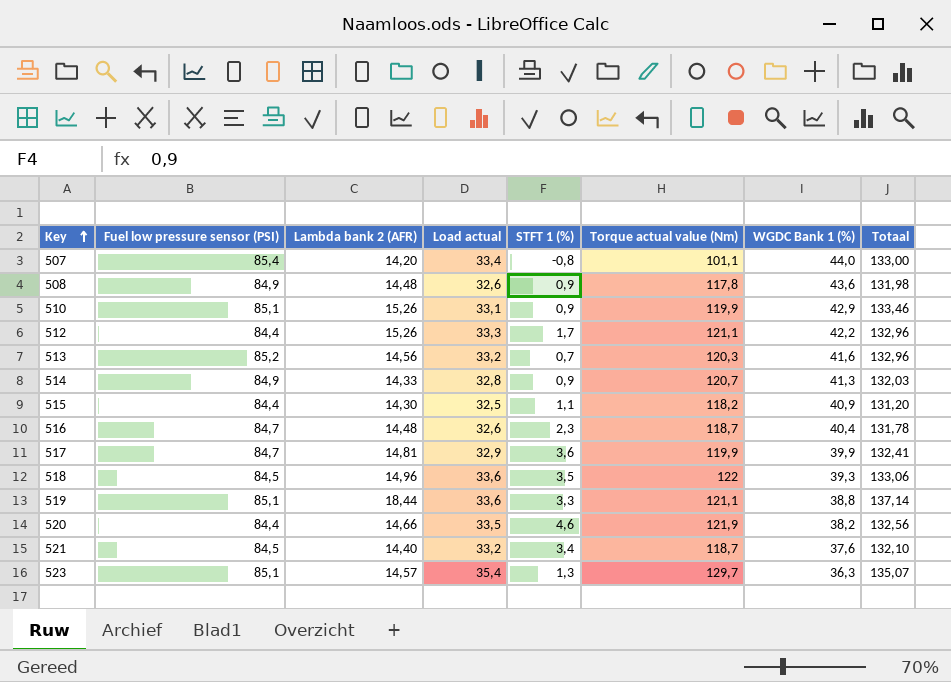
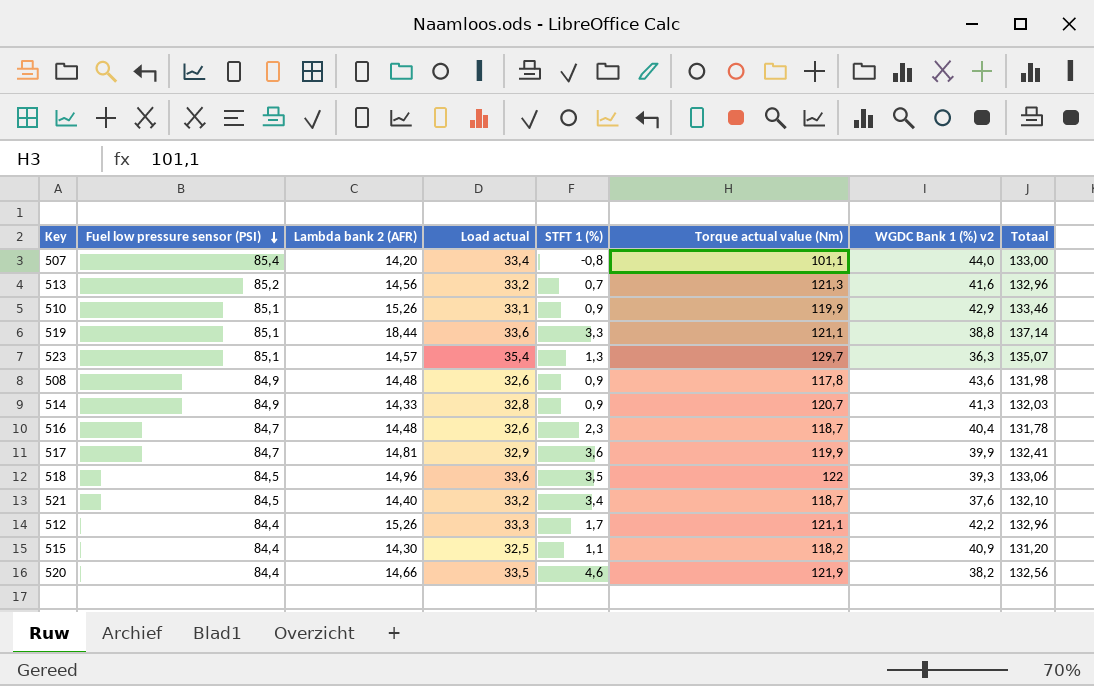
row order: Key ascending -> Fuel low pressure sensor (PSI) descending
column name: WGDC Bank 1 (%) -> WGDC Bank 1 (%) v2
513 | Torque actual value (Nm): 120,3 -> 121,3

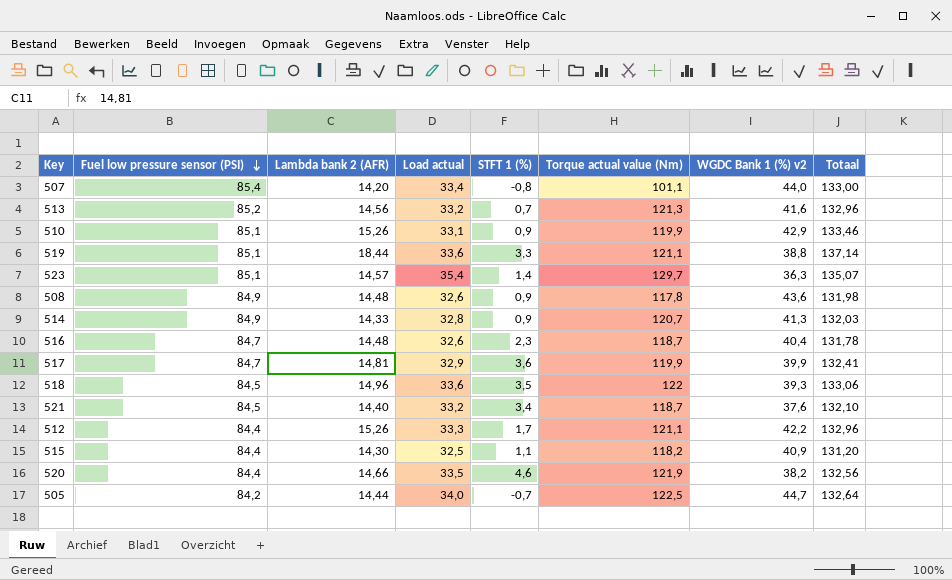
523 | STFT 1 (%): 1,3 -> 1,4
row 505: none -> 84,2 | 14,44 | 34,0 | -0,7 | 122,5 | 44,7 | 132,64

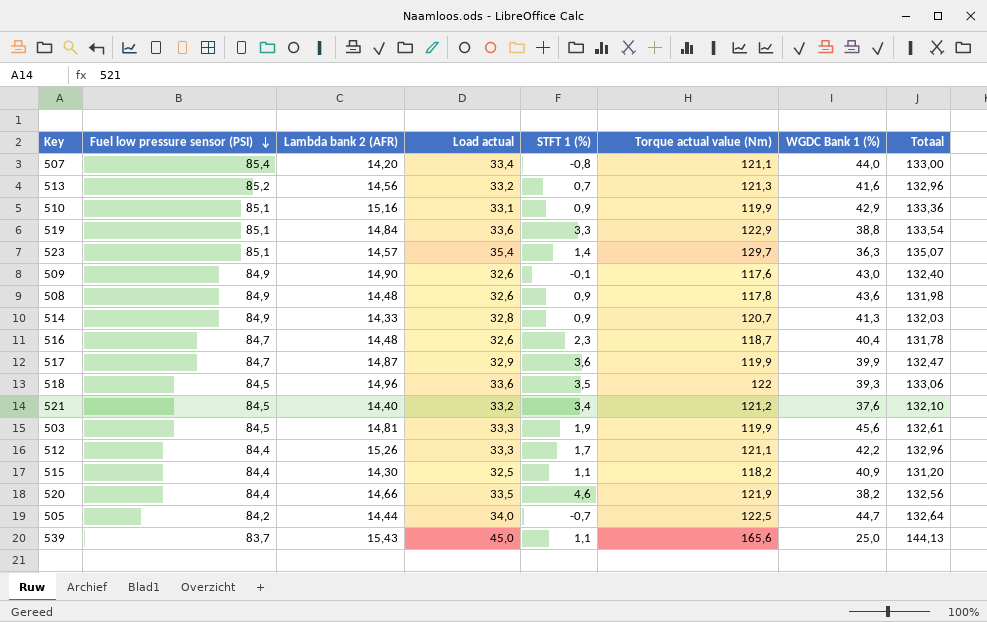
column name: WGDC Bank 1 (%) v2 -> WGDC Bank 1 (%)
507 | Torque actual value (Nm): 101,1 -> 121,1
510 | Lambda bank 2 (AFR): 15,26 -> 15,16
510 | Totaal: 133,46 -> 133,36
519 | Lambda bank 2 (AFR): 18,44 -> 14,84
519 | Torque actual value (Nm): 121,1 -> 122,9
519 | Totaal: 137,14 -> 133,54
row 509: none -> 84,9 | 14,90 | 32,6 | -0,1 | 117,6 | 43,0 | 132,40
517 | Lambda bank 2 (AFR): 14,81 -> 14,87
517 | Totaal: 132,41 -> 132,47
521 | Torque actual value (Nm): 118,7 -> 121,2
row 503: none -> 84,5 | 14,81 | 33,3 | 1,9 | 119,9 | 45,6 | 132,61
row 539: none -> 83,7 | 15,43 | 45,0 | 1,1 | 165,6 | 25,0 | 144,13

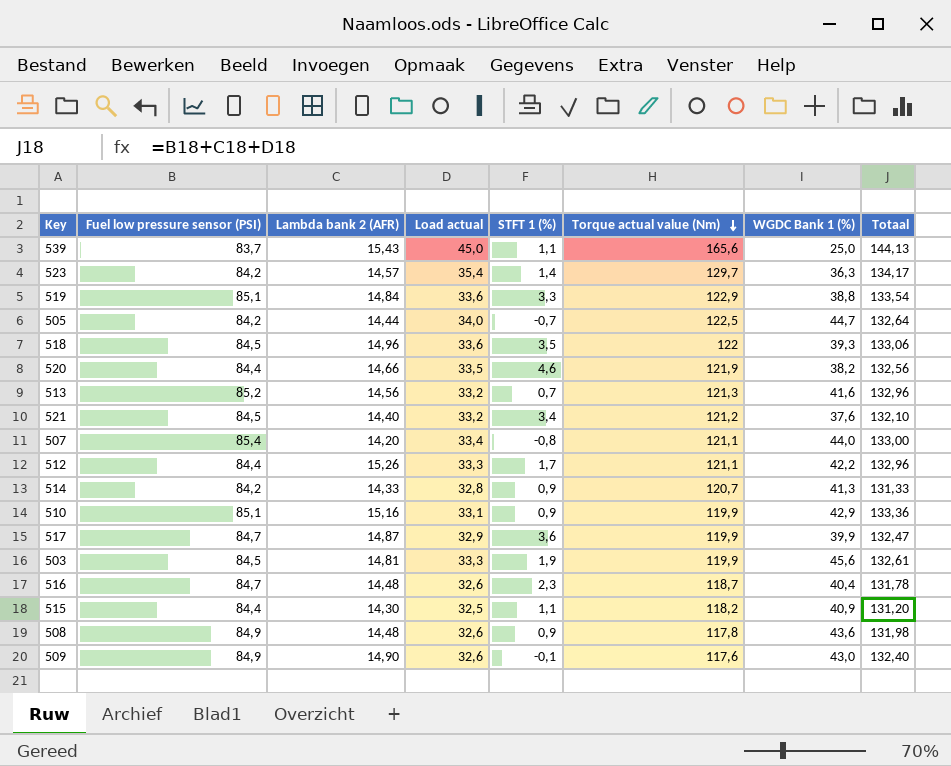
row order: Fuel low pressure sensor (PSI) descending -> Torque actual value (Nm) descending
523 | Fuel low pressure sensor (PSI): 85,1 -> 84,2
523 | Totaal: 135,07 -> 134,17
514 | Fuel low pressure sensor (PSI): 84,9 -> 84,2
514 | Totaal: 132,03 -> 131,33

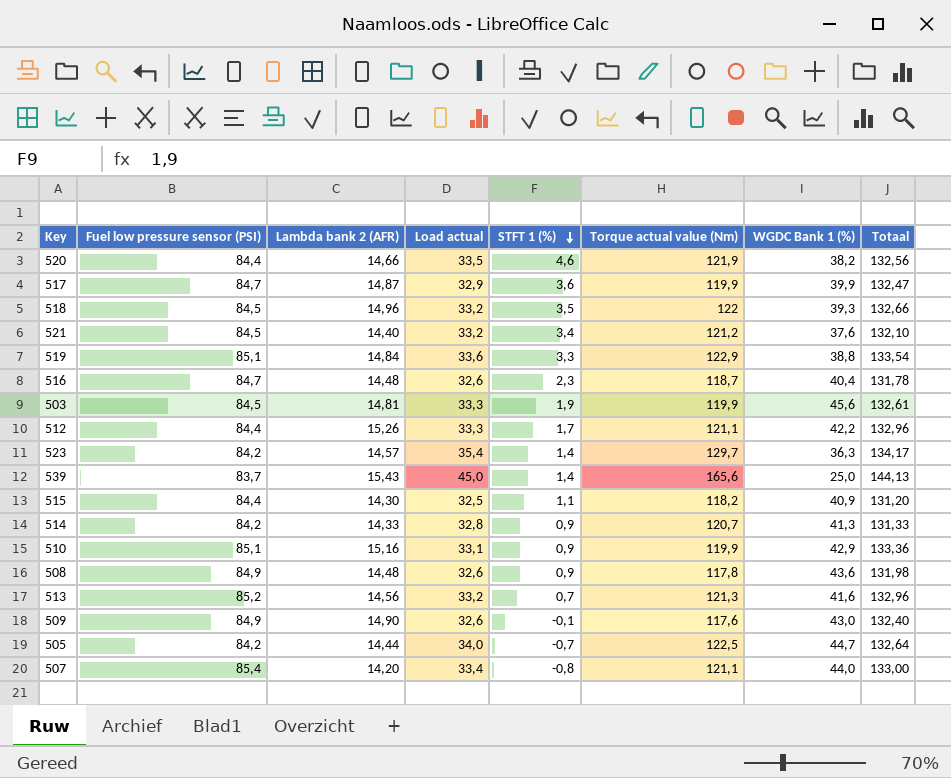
row order: Torque actual value (Nm) descending -> STFT 1 (%) descending
518 | Load actual: 33,6 -> 33,2
518 | Totaal: 133,06 -> 132,66
539 | STFT 1 (%): 1,1 -> 1,4

